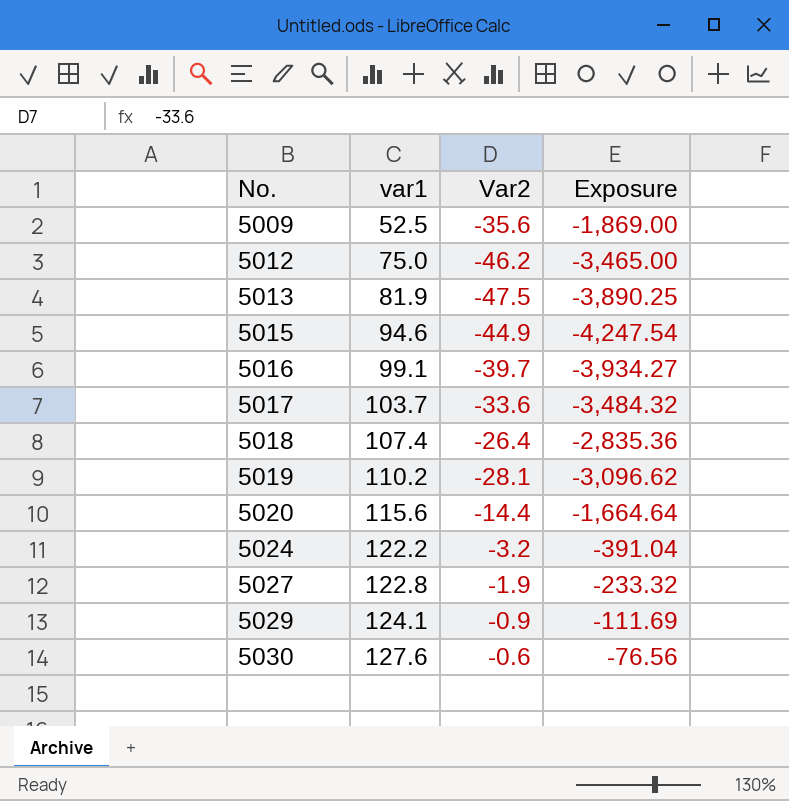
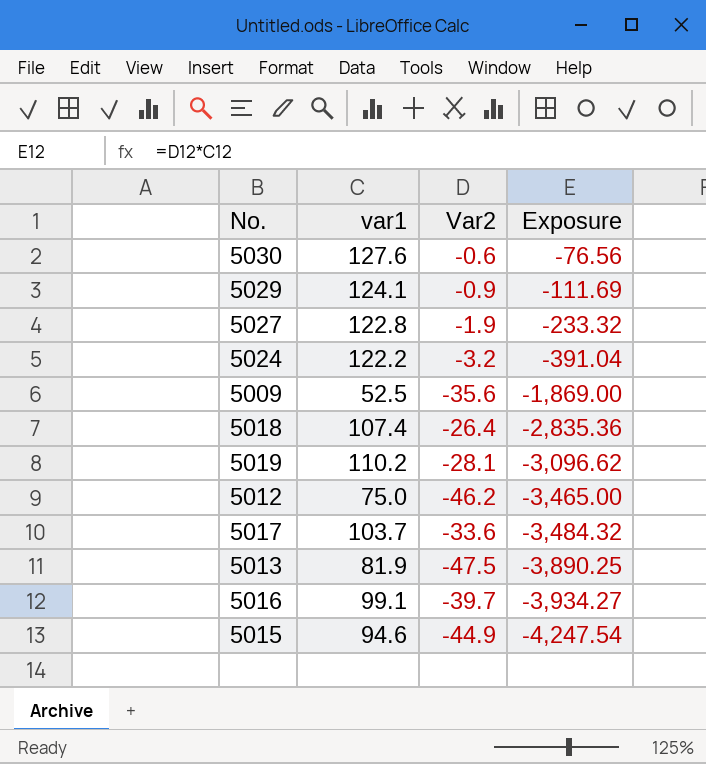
row order: No. ascending -> Exposure descending
row 5020: 115.6 | -14.4 | -1,664.64 -> none

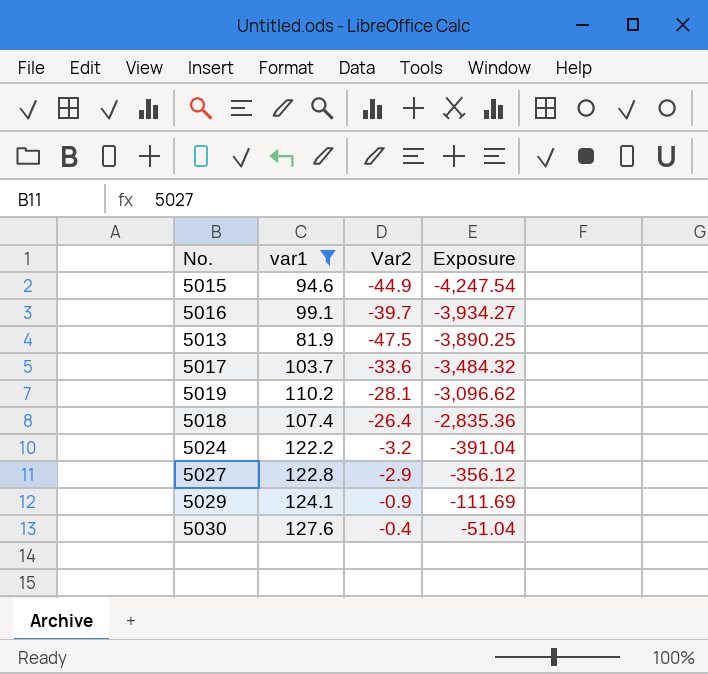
filter: none -> var1 >= 81.9
row order: Exposure descending -> Exposure ascending
5027 | Var2: -1.9 -> -2.9
5027 | Exposure: -233.32 -> -356.12
5030 | Var2: -0.6 -> -0.4
5030 | Exposure: -76.56 -> -51.04

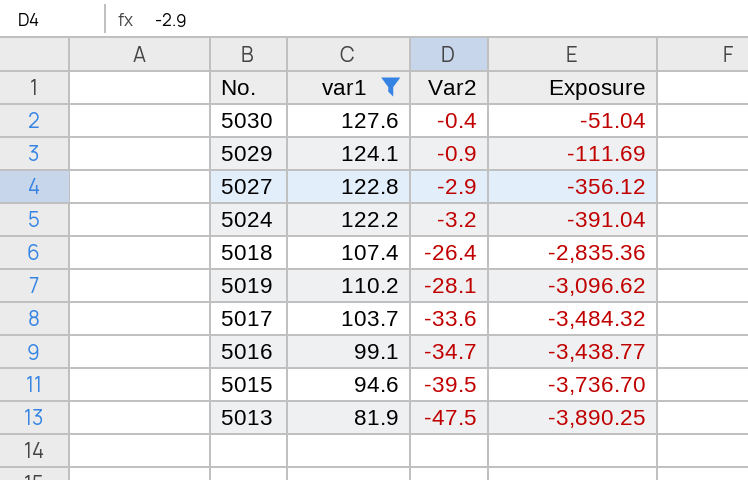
row order: Exposure ascending -> Var2 descending
5016 | Var2: -39.7 -> -34.7
5016 | Exposure: -3,934.27 -> -3,438.77
5015 | Var2: -44.9 -> -39.5
5015 | Exposure: -4,247.54 -> -3,736.70

